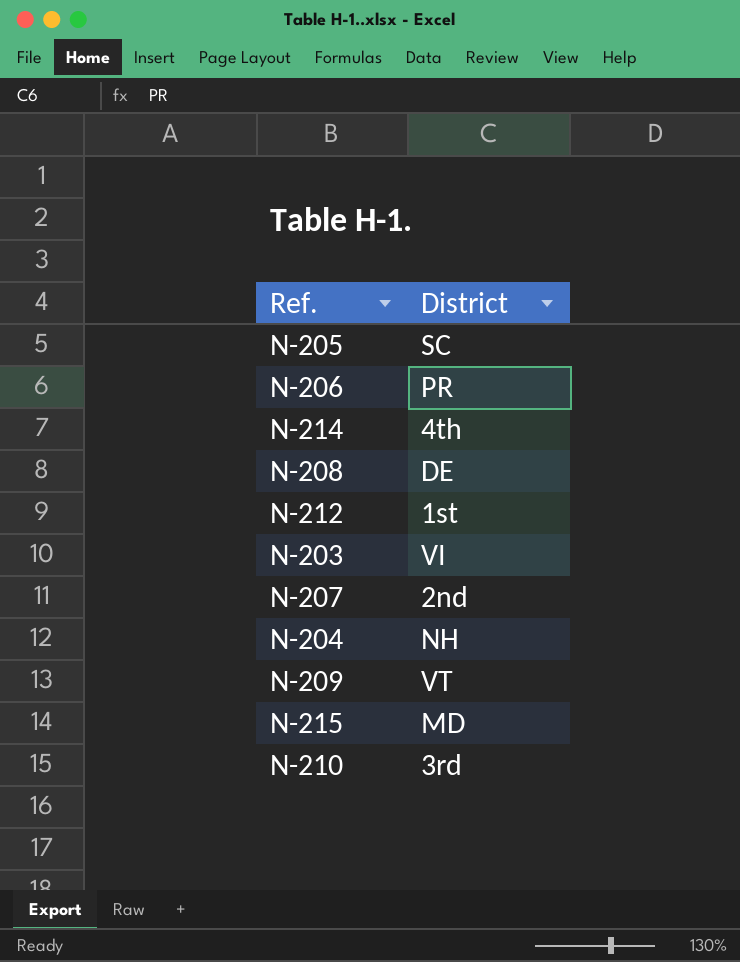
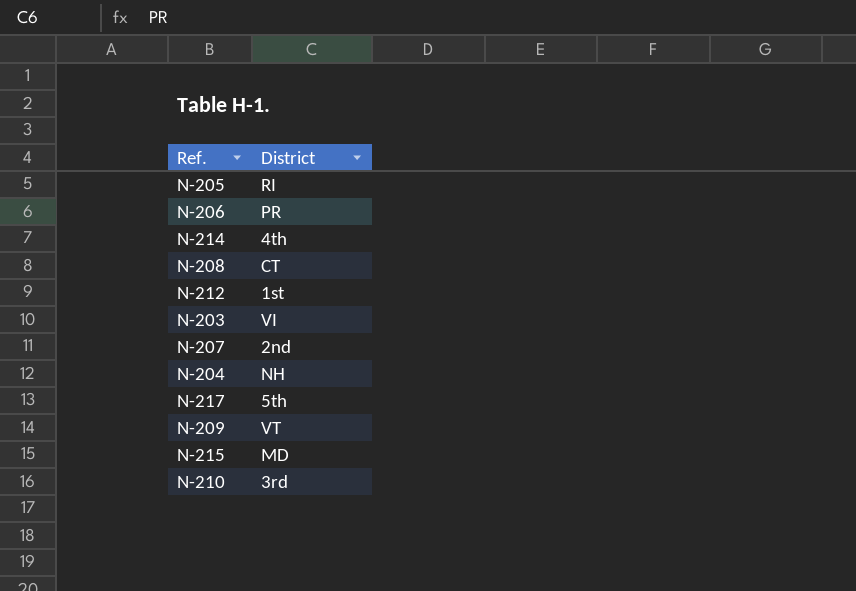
N-205 | District: SC -> RI
N-208 | District: DE -> CT
row N-217: none -> 5th

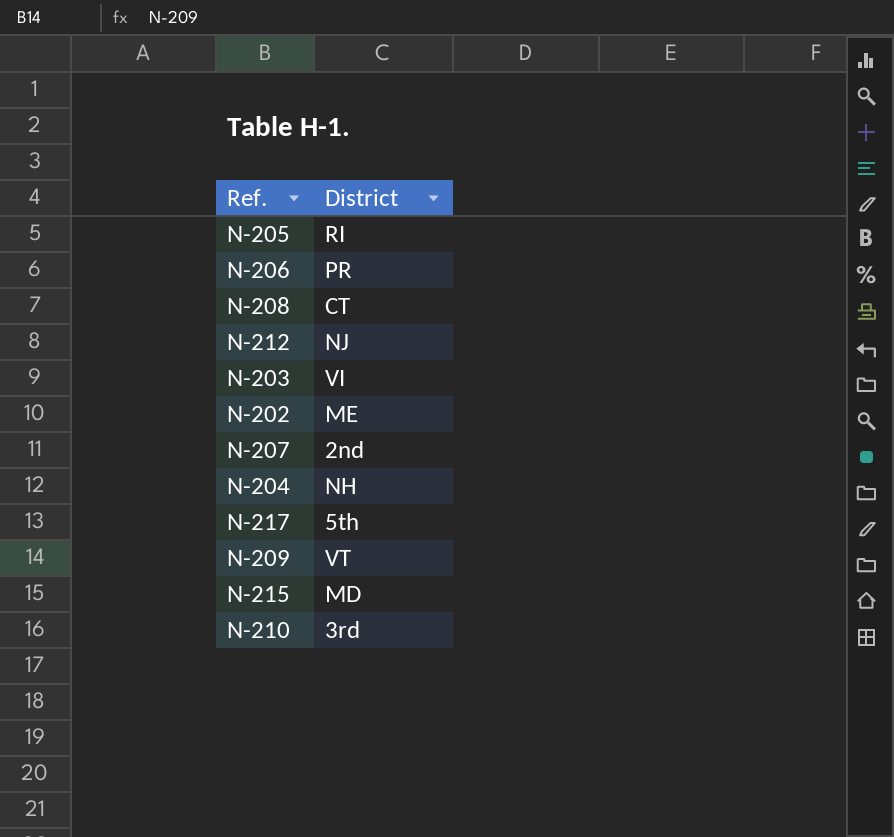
row N-214: 4th -> none
N-212 | District: 1st -> NJ
row N-202: none -> ME

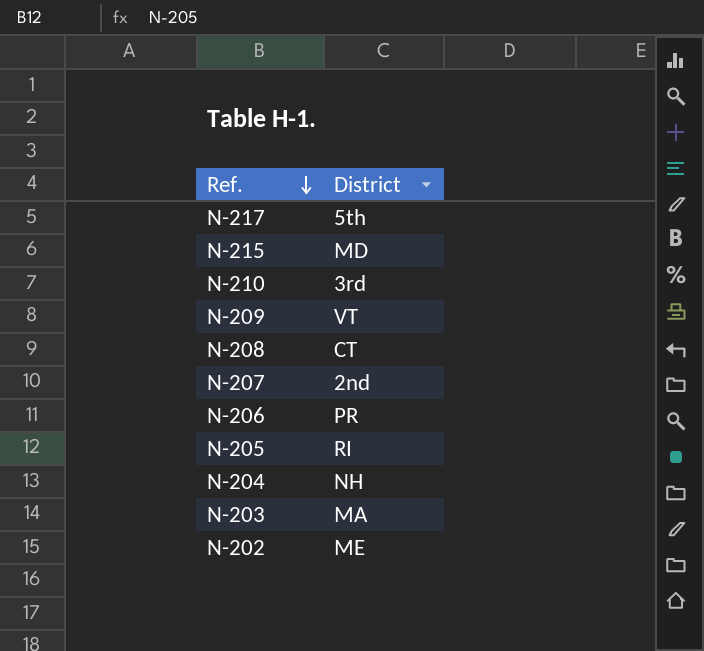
row order: none -> Ref. descending
row N-212: NJ -> none
N-203 | District: VI -> MA

